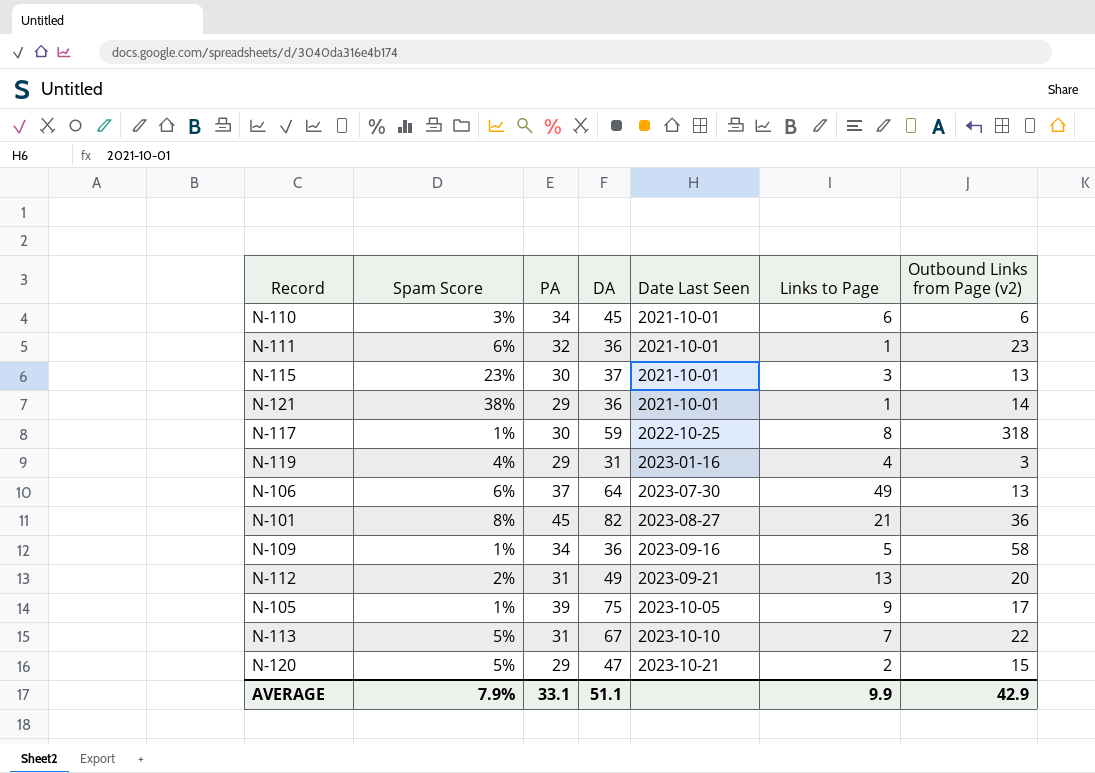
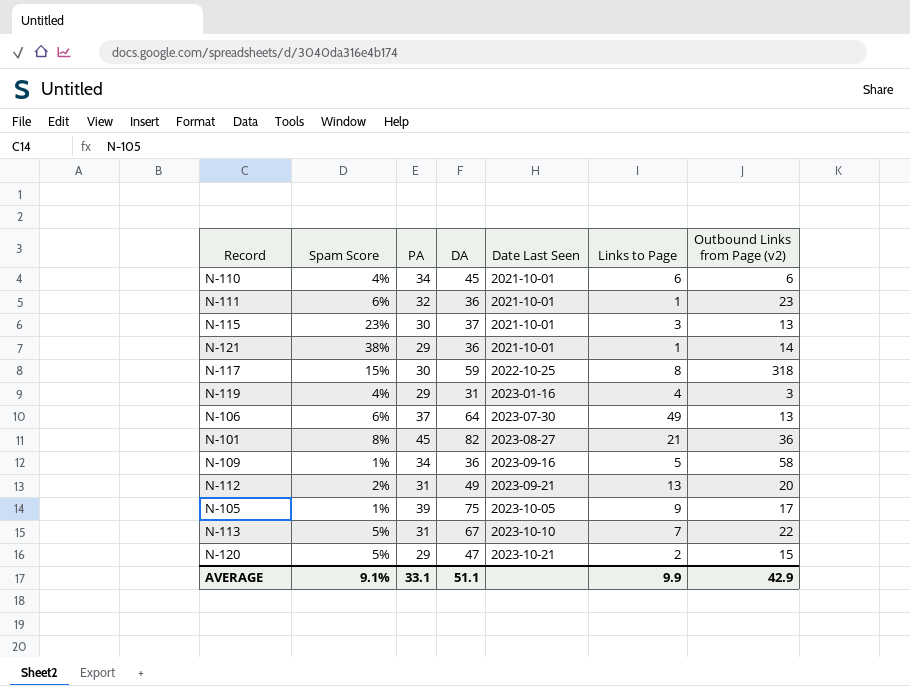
N-110 | Spam Score: 3% -> 4%
N-117 | Spam Score: 1% -> 15%
AVERAGE | Spam Score: 7.9% -> 9.1%

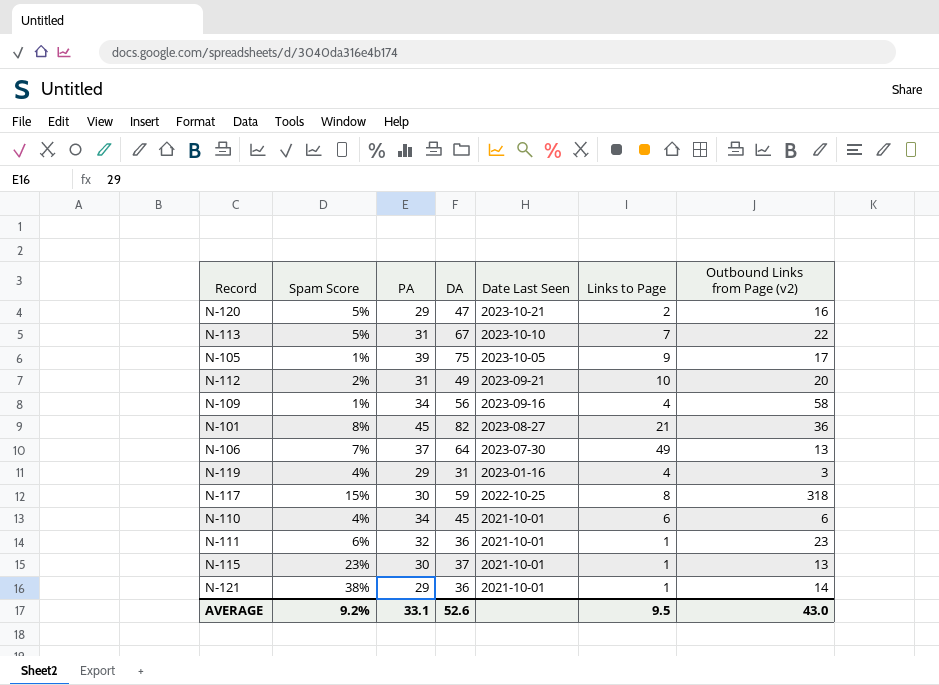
row order: Date Last Seen ascending -> Date Last Seen descending
N-120 | Outbound Links from Page (v2): 15 -> 16
N-112 | Links to Page: 13 -> 10
N-109 | DA: 36 -> 56
N-109 | Links to Page: 5 -> 4
N-106 | Spam Score: 6% -> 7%
N-115 | Links to Page: 3 -> 1
AVERAGE | Spam Score: 9.1% -> 9.2%
AVERAGE | DA: 51.1 -> 52.6
AVERAGE | Links to Page: 9.9 -> 9.5
AVERAGE | Outbound Links from Page (v2): 42.9 -> 43.0

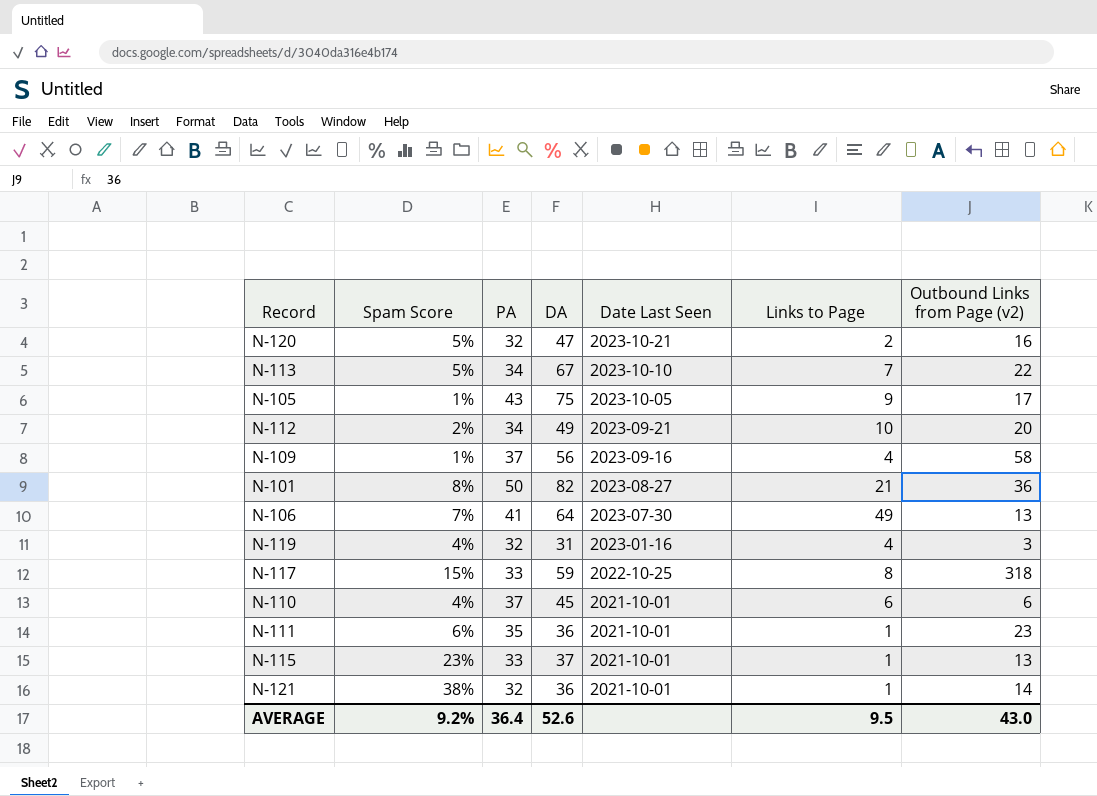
N-120 | PA: 29 -> 32
N-113 | PA: 31 -> 34
N-105 | PA: 39 -> 43
N-112 | PA: 31 -> 34
N-109 | PA: 34 -> 37
N-101 | PA: 45 -> 50
N-106 | PA: 37 -> 41
N-119 | PA: 29 -> 32
N-117 | PA: 30 -> 33
N-110 | PA: 34 -> 37
N-111 | PA: 32 -> 35
N-115 | PA: 30 -> 33
N-121 | PA: 29 -> 32
AVERAGE | PA: 33.1 -> 36.4

